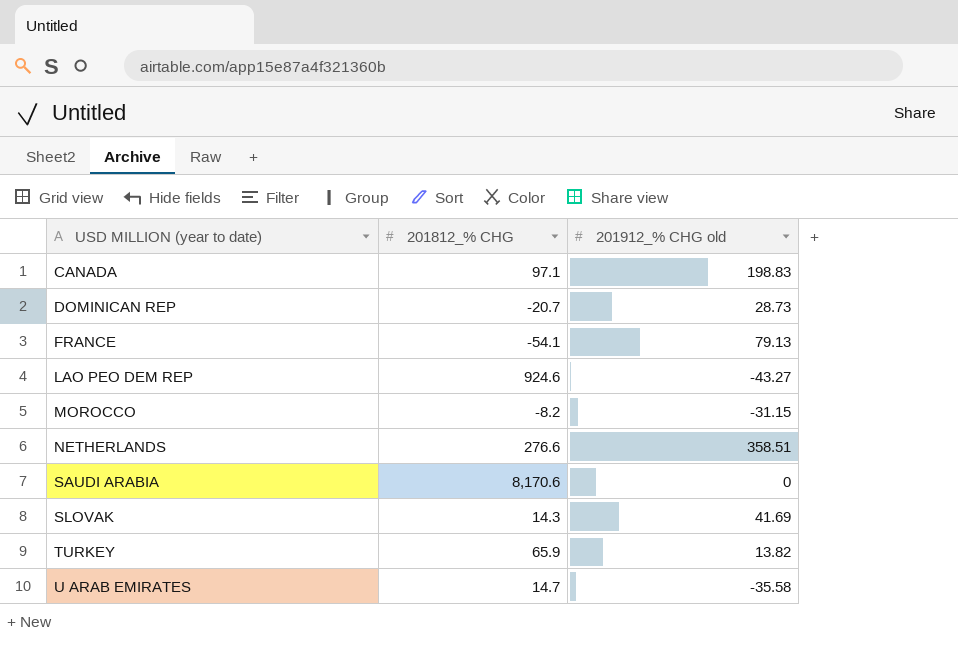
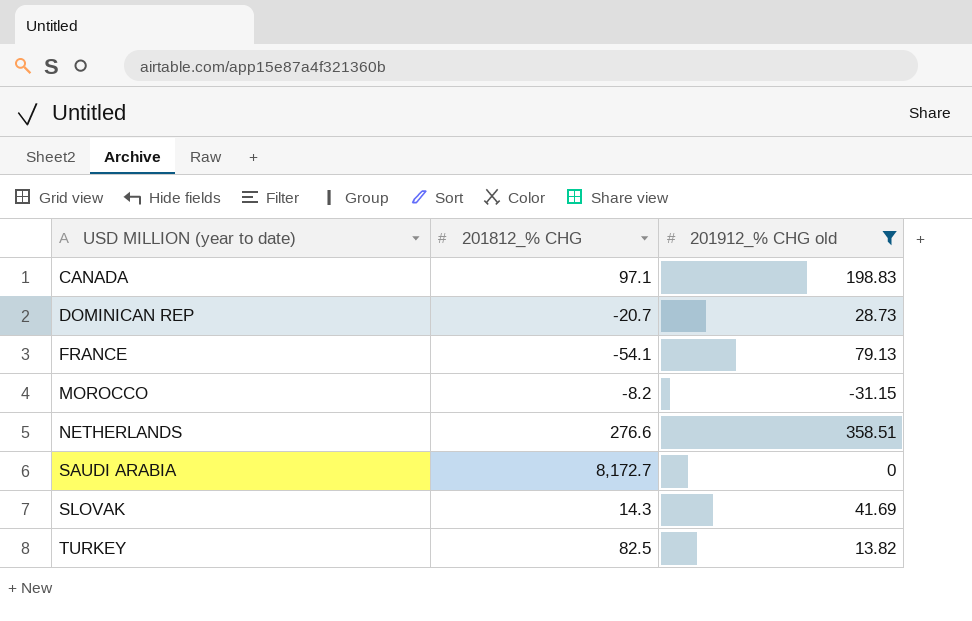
filter: none -> 201912_% CHG old >= -31.15
SAUDI ARABIA | 201812_% CHG: 8,170.6 -> 8,172.7
TURKEY | 201812_% CHG: 65.9 -> 82.5

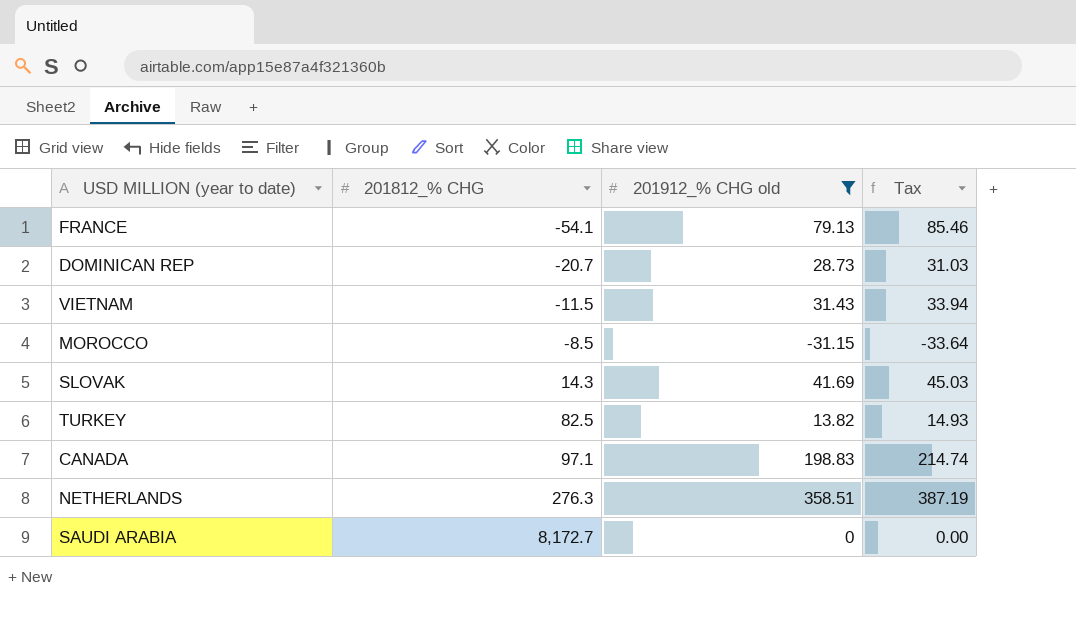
row order: USD MILLION (year to date) ascending -> 201812_% CHG ascending
column Tax | formula: none -> [201912_% CHG old] * 1.08
row VIETNAM: none -> -11.5 | 31.43 | 33.94
MOROCCO | 201812_% CHG: -8.2 -> -8.5
NETHERLANDS | 201812_% CHG: 276.6 -> 276.3

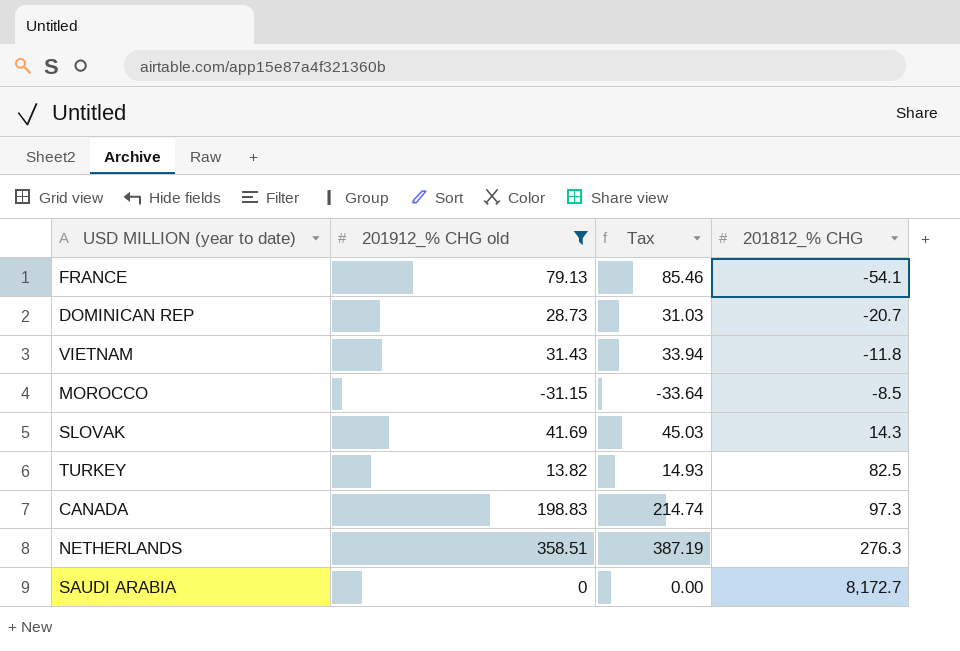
column 201812_% CHG | position: 2 -> 4
VIETNAM | 201812_% CHG: -11.5 -> -11.8
CANADA | 201812_% CHG: 97.1 -> 97.3

